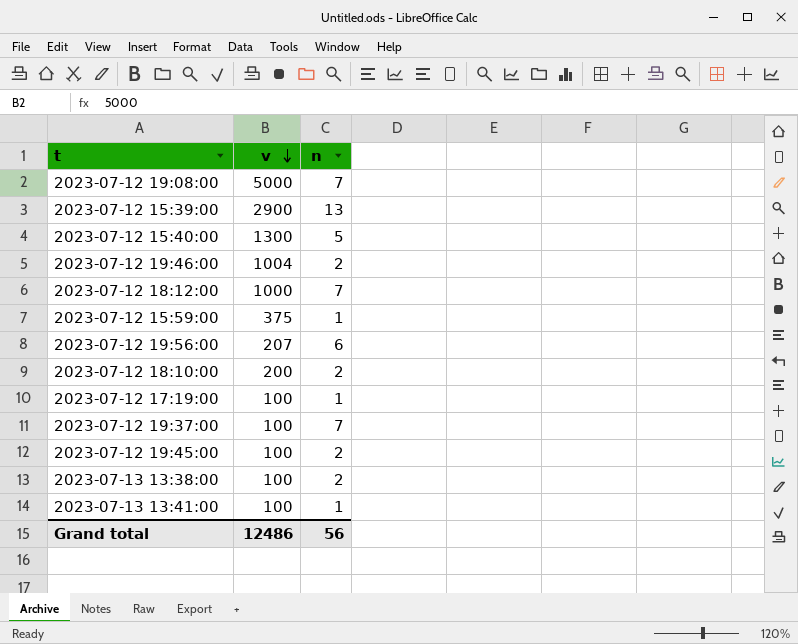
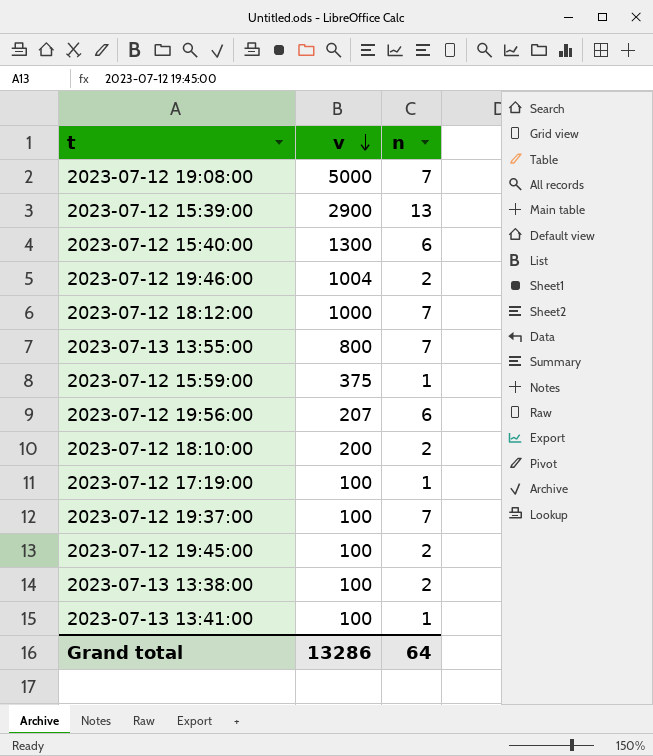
2023-07-12 15:40:00 | n: 5 -> 6
row 2023-07-13 13:55:00: none -> 800 | 7
Grand total | v: 12486 -> 13286
Grand total | n: 56 -> 64

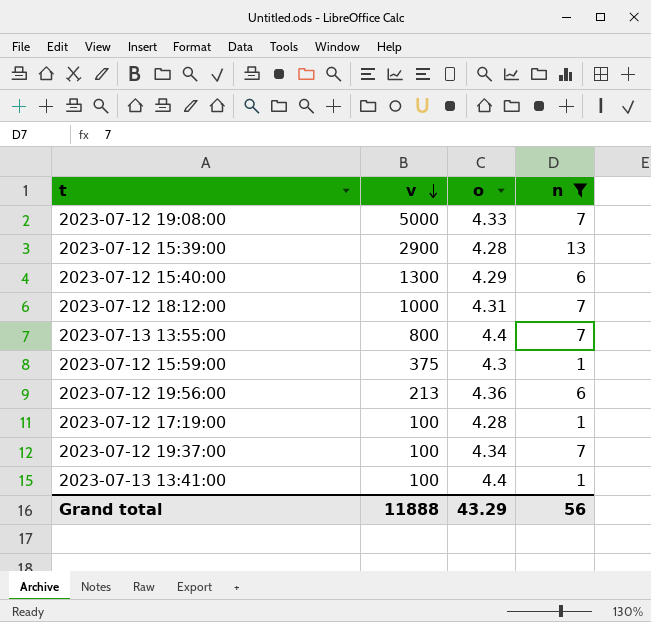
filter: none -> n != 2
column o | position: none -> 3
2023-07-12 19:56:00 | v: 207 -> 213
Grand total | v: 13286 -> 11888
Grand total | n: 64 -> 56

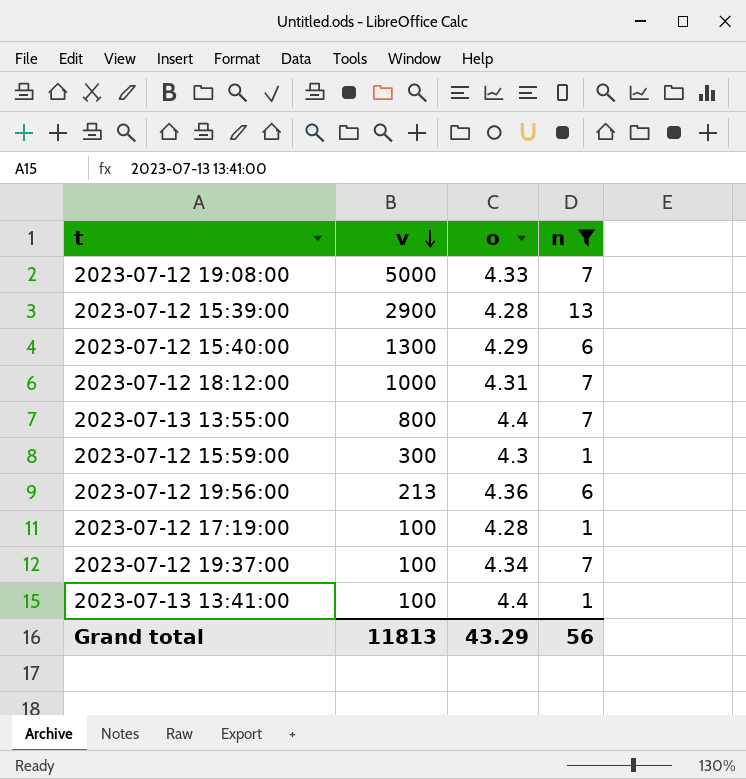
2023-07-12 15:59:00 | v: 375 -> 300
Grand total | v: 11888 -> 11813

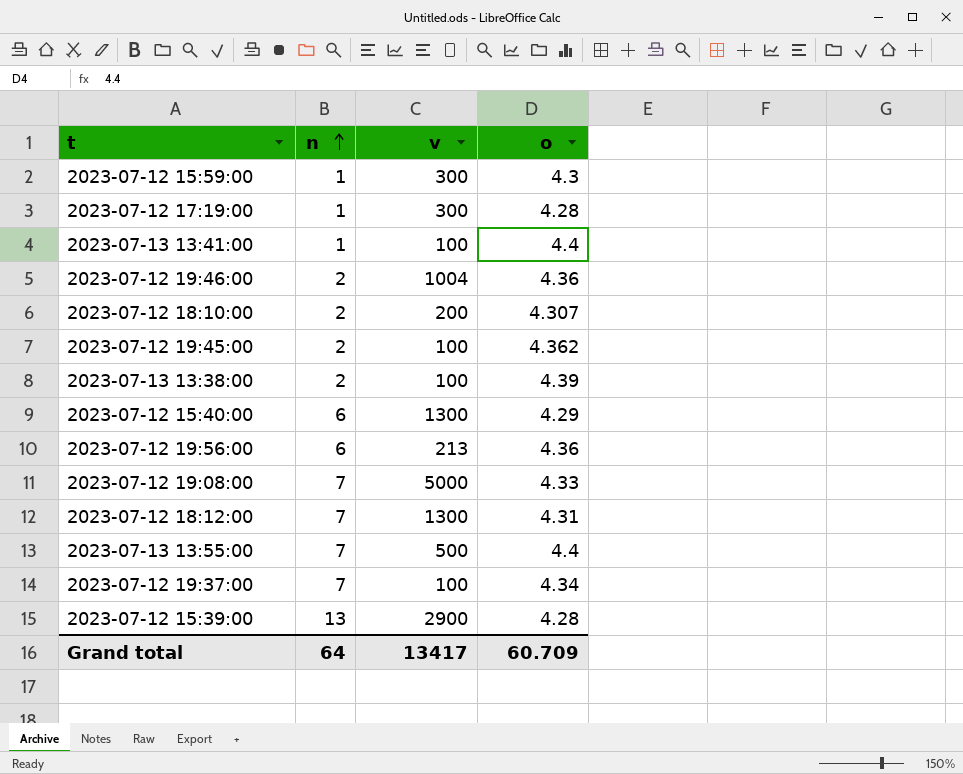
filter: n != 2 -> none
row order: v descending -> n ascending
column n | position: 4 -> 2
2023-07-12 17:19:00 | v: 100 -> 300
2023-07-12 18:12:00 | v: 1000 -> 1300
2023-07-13 13:55:00 | v: 800 -> 500
Grand total | n: 56 -> 64
Grand total | v: 11813 -> 13417
Grand total | o: 43.29 -> 60.709

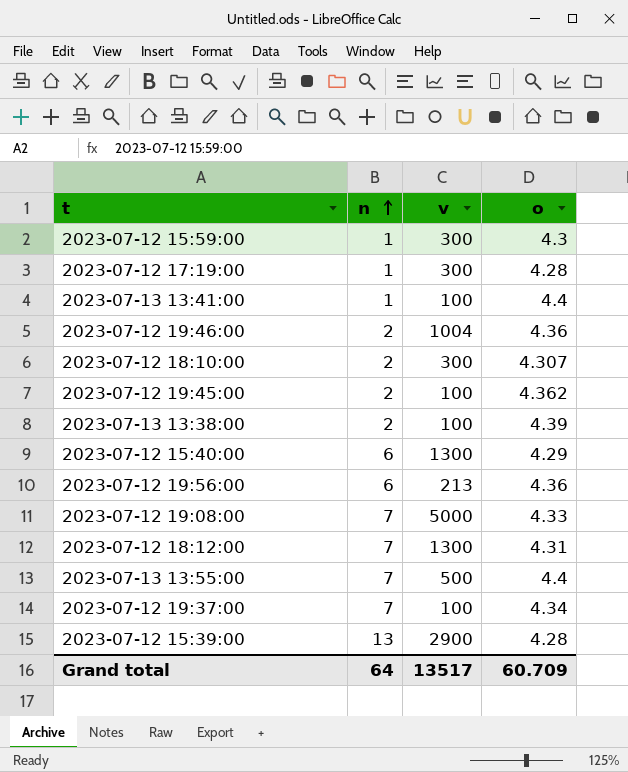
2023-07-12 18:10:00 | v: 200 -> 300
Grand total | v: 13417 -> 13517

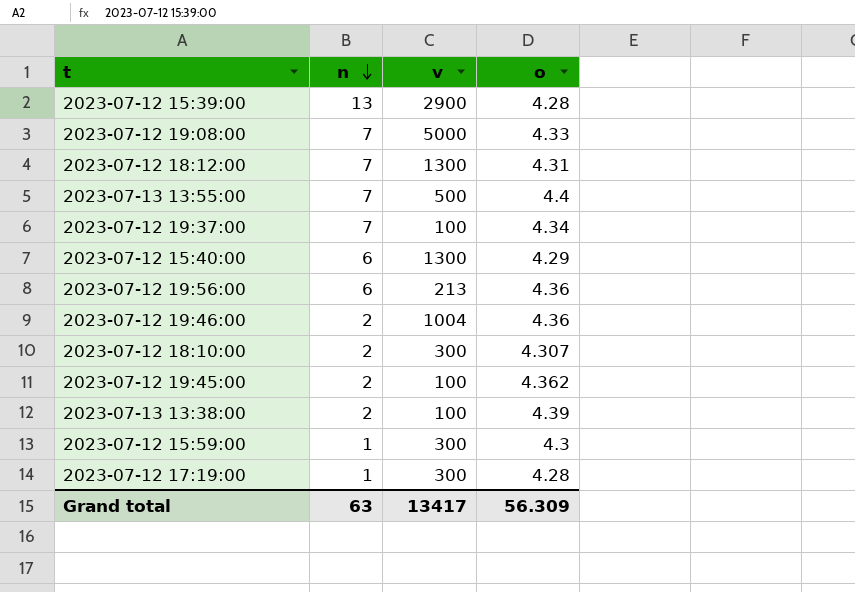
row order: n ascending -> n descending
row 2023-07-13 13:41:00: 1 | 100 | 4.4 -> none
Grand total | n: 64 -> 63
Grand total | v: 13517 -> 13417
Grand total | o: 60.709 -> 56.309

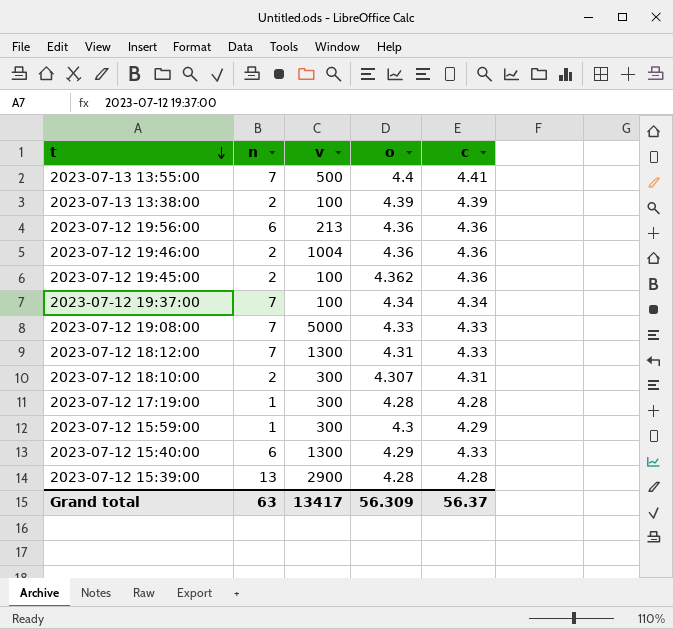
row order: n descending -> t descending
column c | position: none -> 5

